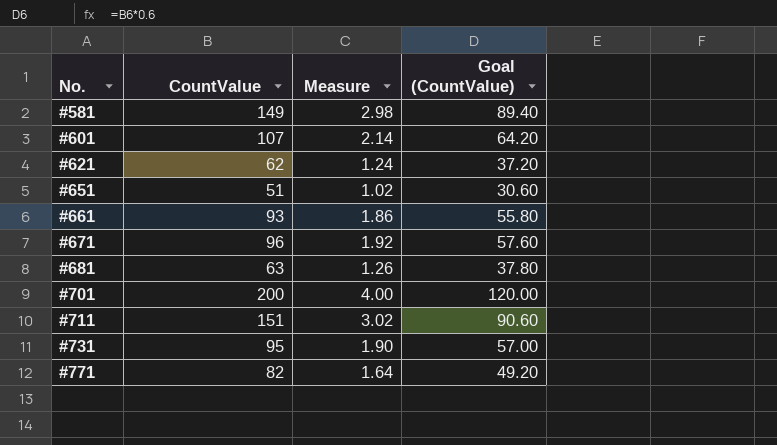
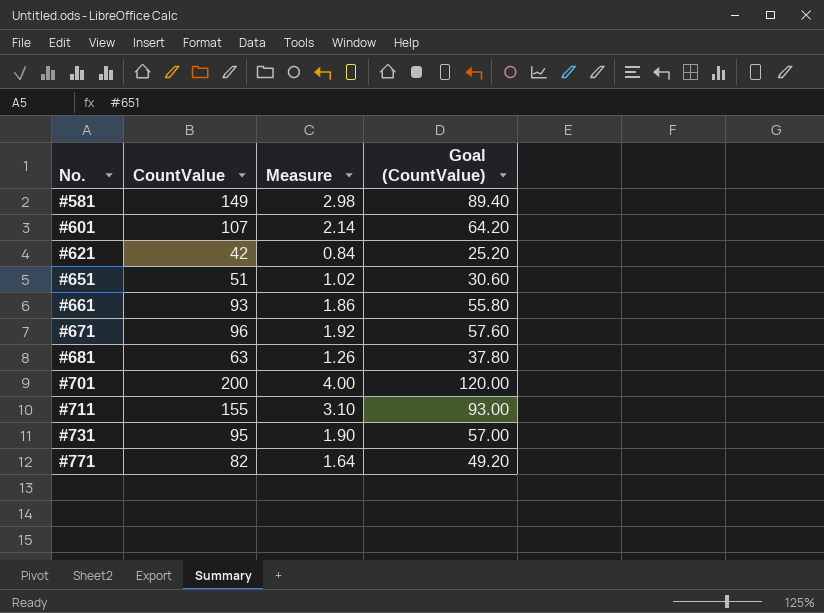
#621 | CountValue: 62 -> 42
#621 | Measure: 1.24 -> 0.84
#621 | Goal (CountValue): 37.20 -> 25.20
#711 | CountValue: 151 -> 155
#711 | Measure: 3.02 -> 3.10
#711 | Goal (CountValue): 90.60 -> 93.00

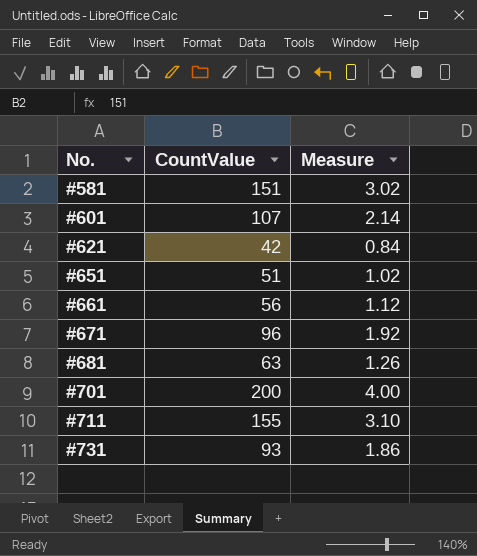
column Goal (CountValue) | formula: [CountValue] * 0.6 -> none
row #771: 82 | 1.64 | 49.20 -> none
#581 | CountValue: 149 -> 151
#581 | Measure: 2.98 -> 3.02
#661 | CountValue: 93 -> 56
#661 | Measure: 1.86 -> 1.12
#731 | CountValue: 95 -> 93
#731 | Measure: 1.90 -> 1.86

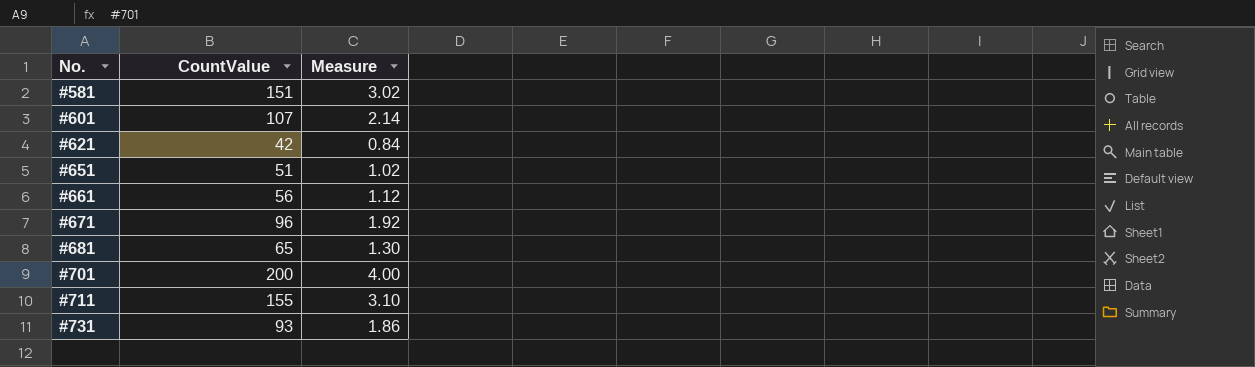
#681 | CountValue: 63 -> 65
#681 | Measure: 1.26 -> 1.30

